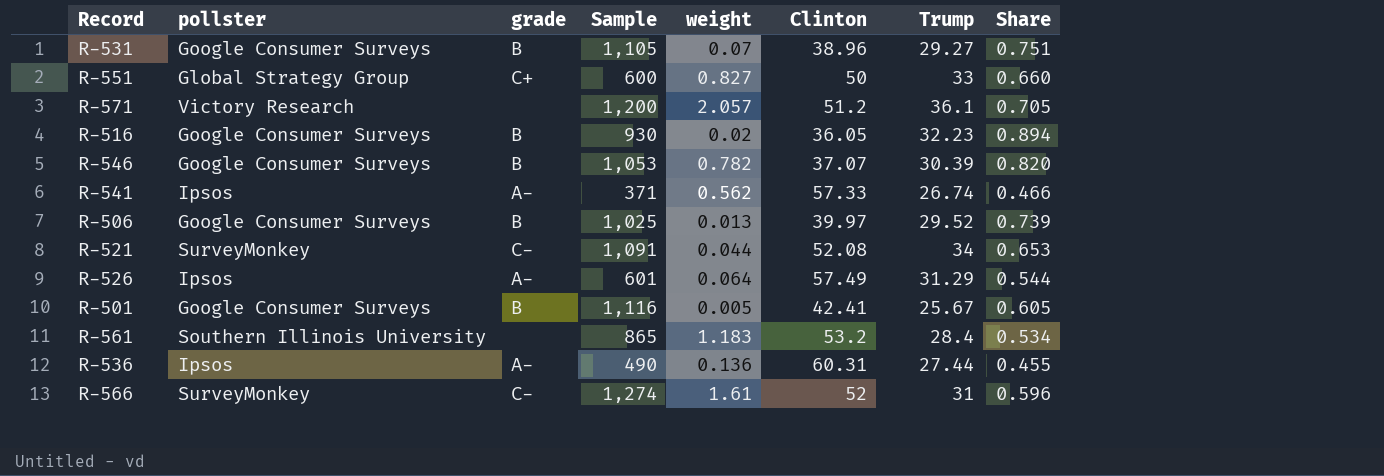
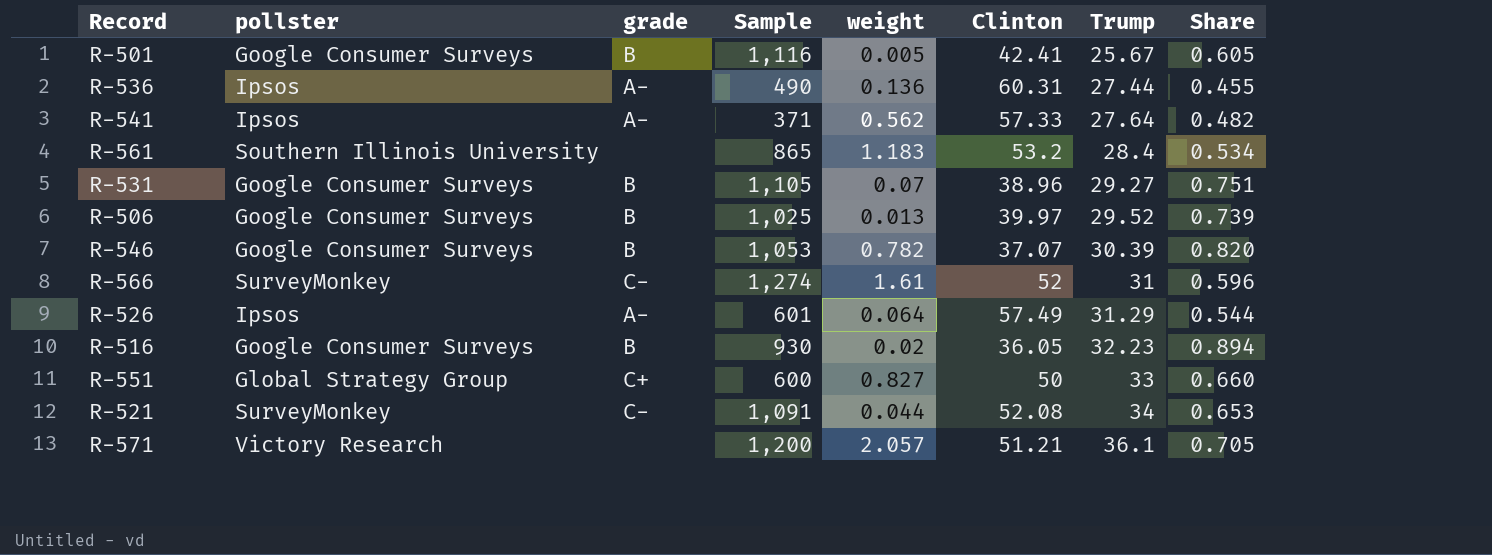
row order: none -> Trump ascending
R-541 | Trump: 26.74 -> 27.64
R-541 | Share: 0.466 -> 0.482
R-571 | Clinton: 51.2 -> 51.21

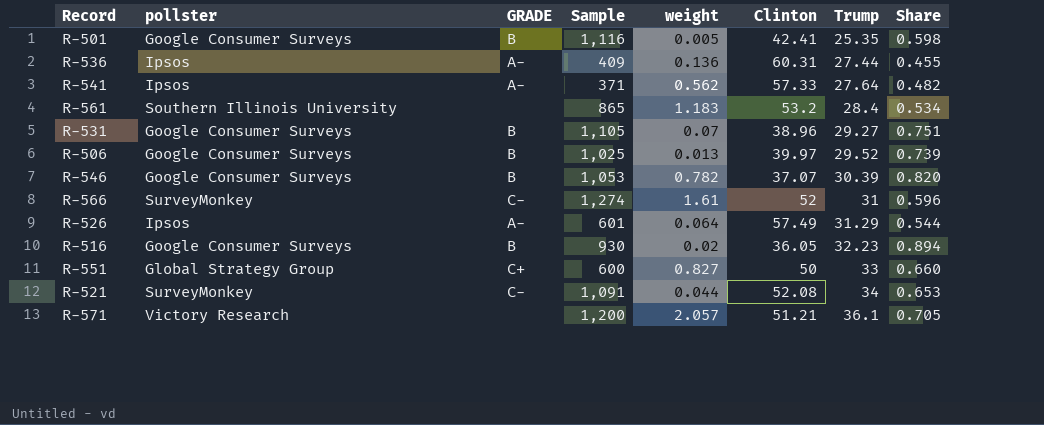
column name: grade -> GRADE
R-501 | Trump: 25.67 -> 25.35
R-501 | Share: 0.605 -> 0.598
R-536 | Sample: 490 -> 409

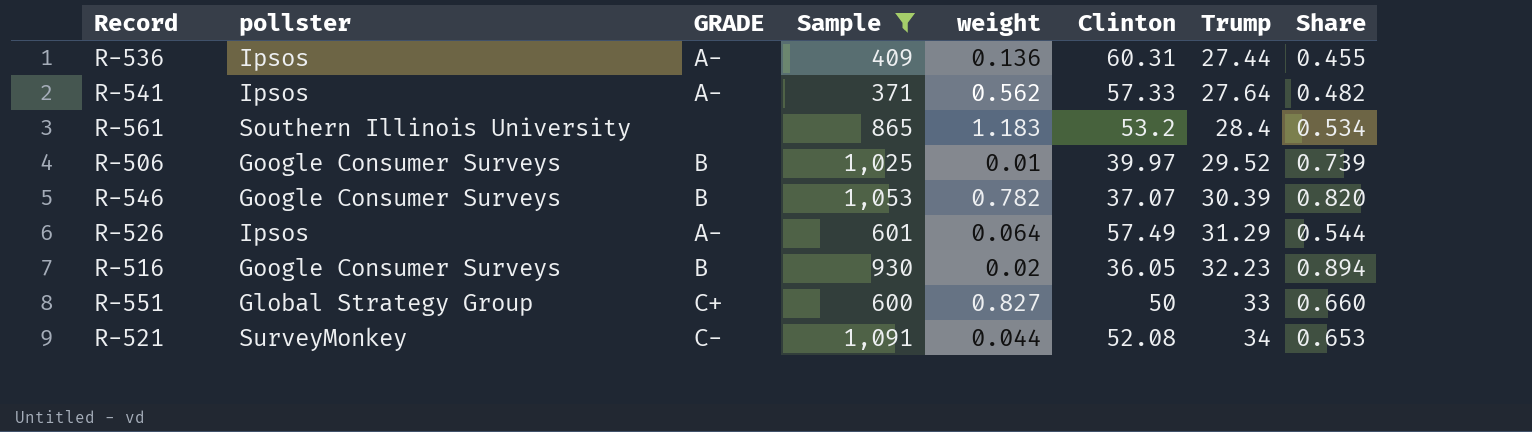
filter: none -> Sample <= 1,091
R-506 | weight: 0.013 -> 0.01

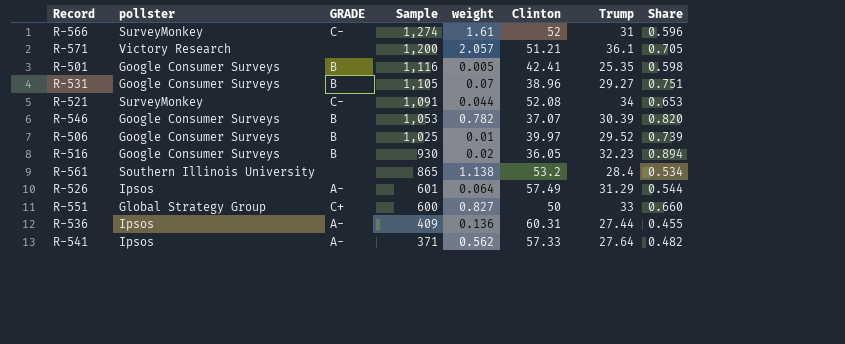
filter: Sample <= 1,091 -> none
row order: Trump ascending -> Sample descending
R-561 | weight: 1.183 -> 1.138

